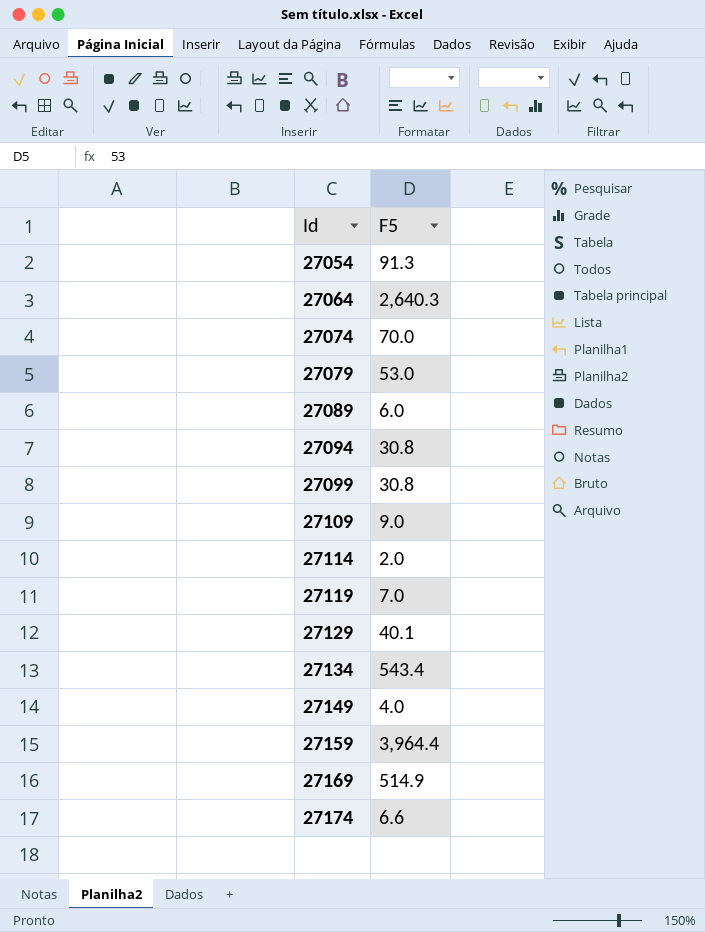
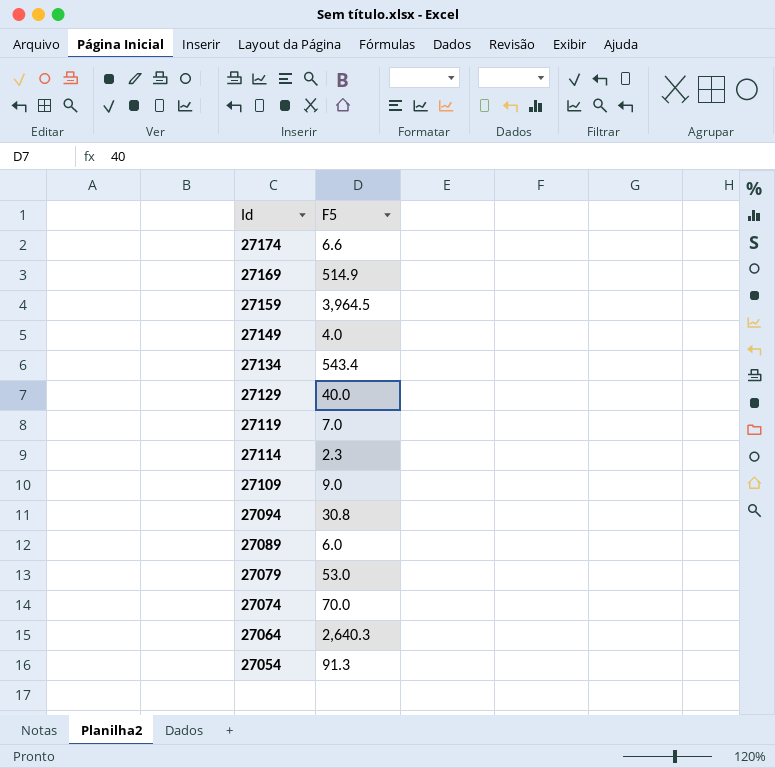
row order: Id ascending -> Id descending
row 27099: 30.8 -> none
27159 | F5: 3,964.4 -> 3,964.5
27129 | F5: 40.1 -> 40.0
27114 | F5: 2.0 -> 2.3

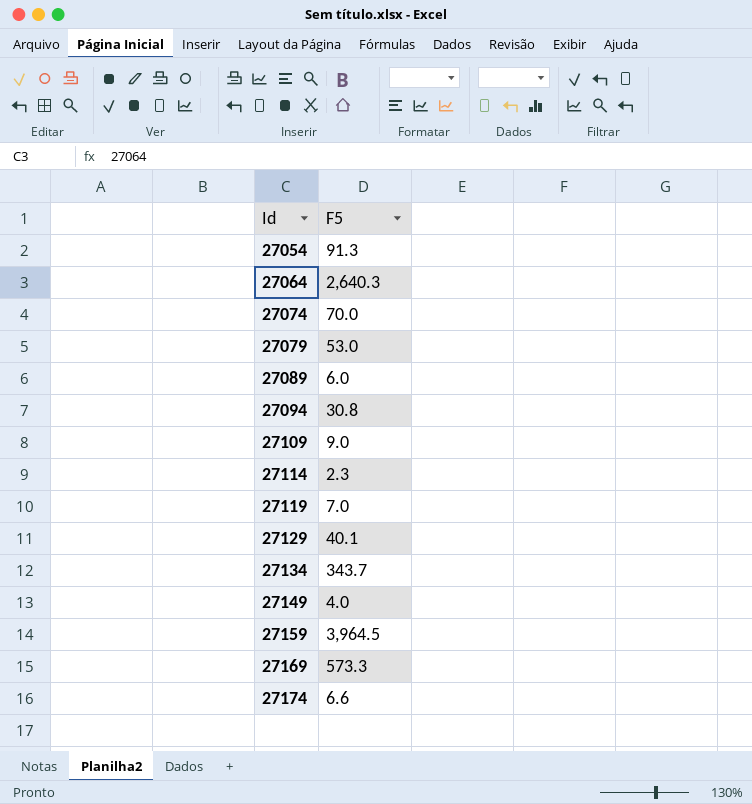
row order: Id descending -> Id ascending
27129 | F5: 40.0 -> 40.1
27134 | F5: 543.4 -> 343.7
27169 | F5: 514.9 -> 573.3

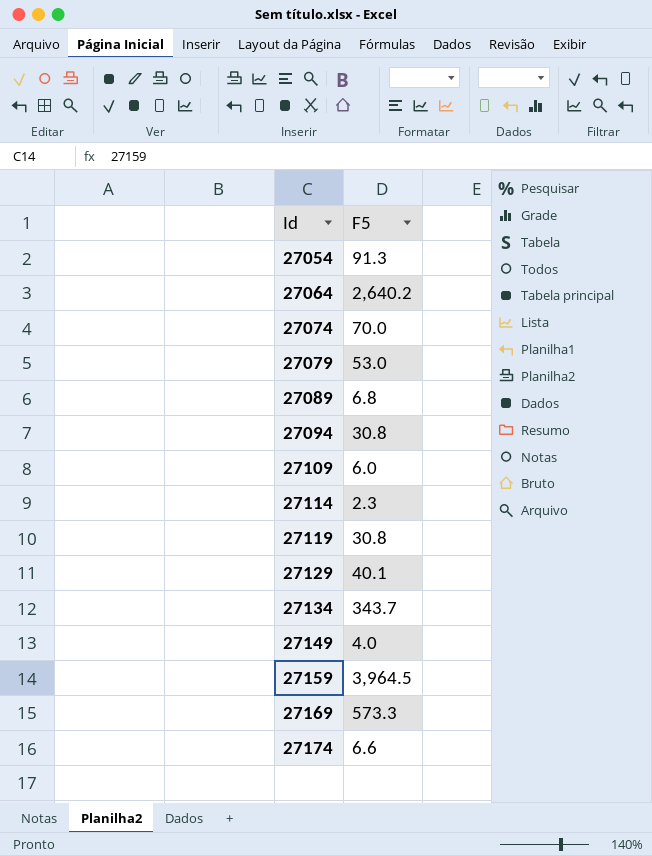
27064 | F5: 2,640.3 -> 2,640.2
27089 | F5: 6.0 -> 6.8
27109 | F5: 9.0 -> 6.0
27119 | F5: 7.0 -> 30.8

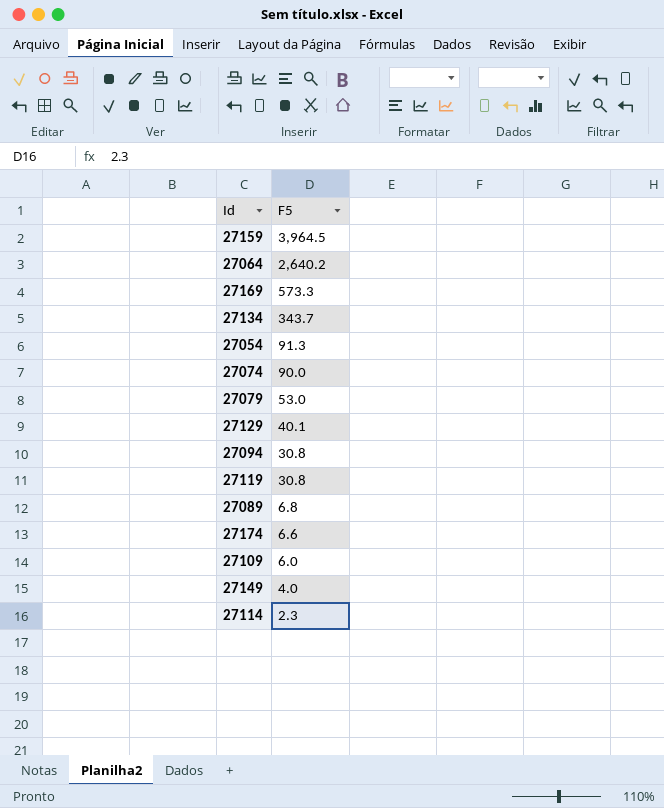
row order: Id ascending -> F5 descending
27074 | F5: 70.0 -> 90.0

